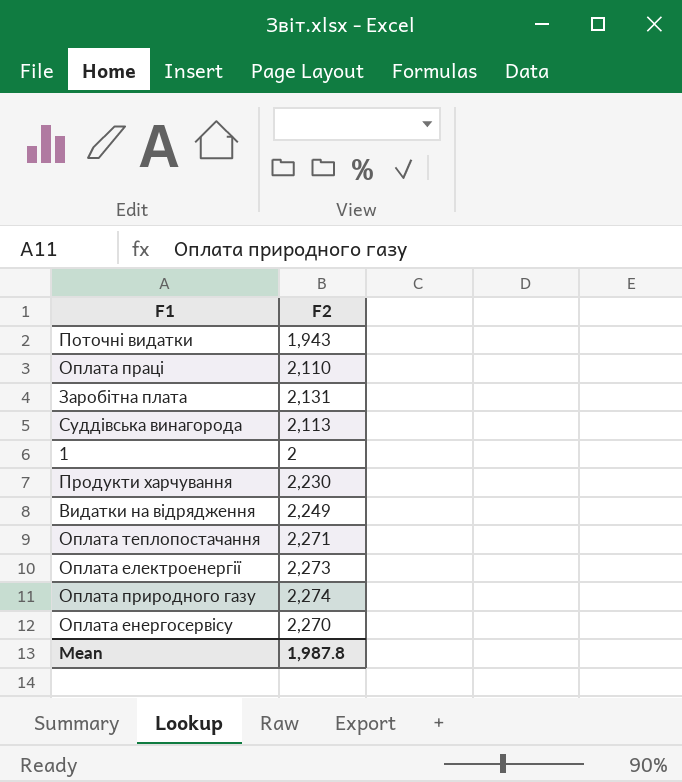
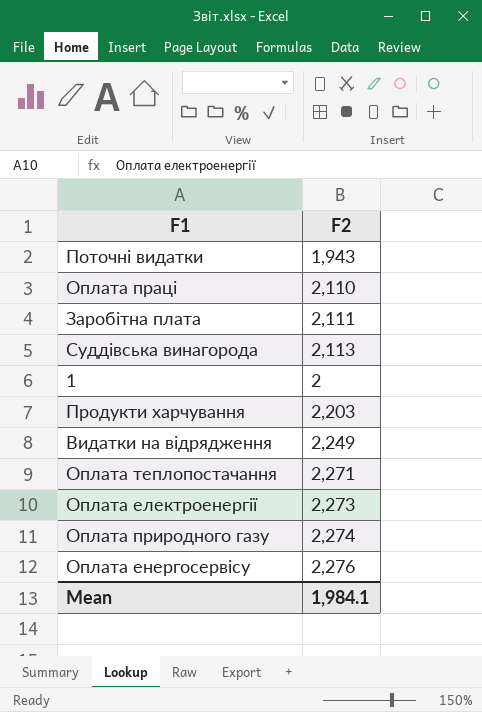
Заробітна плата | F2: 2,131 -> 2,111
Продукти харчування | F2: 2,230 -> 2,203
Оплата енергосервісу | F2: 2,270 -> 2,276
Mean | F2: 1,987.8 -> 1,984.1

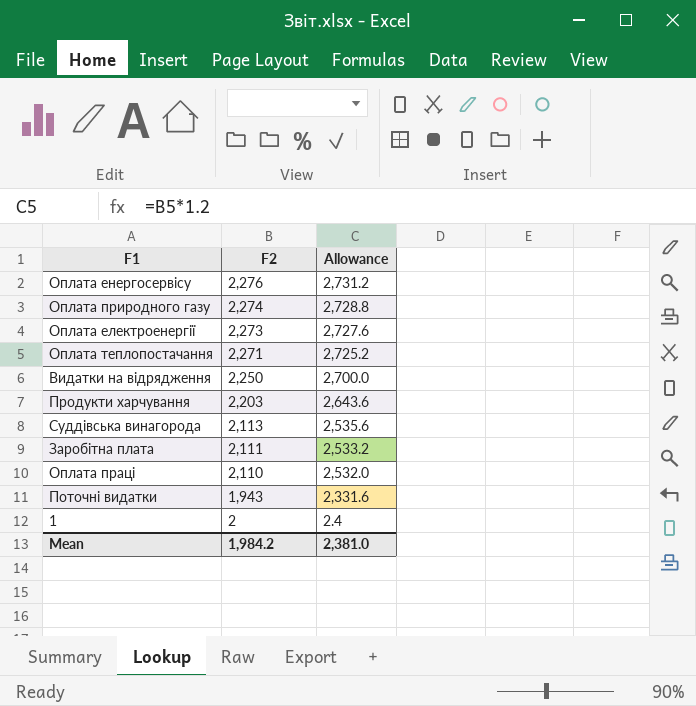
row order: none -> F2 descending
column Allowance | formula: none -> [F2] * 1.2
Видатки на відрядження | F2: 2,249 -> 2,250
Mean | F2: 1,984.1 -> 1,984.2

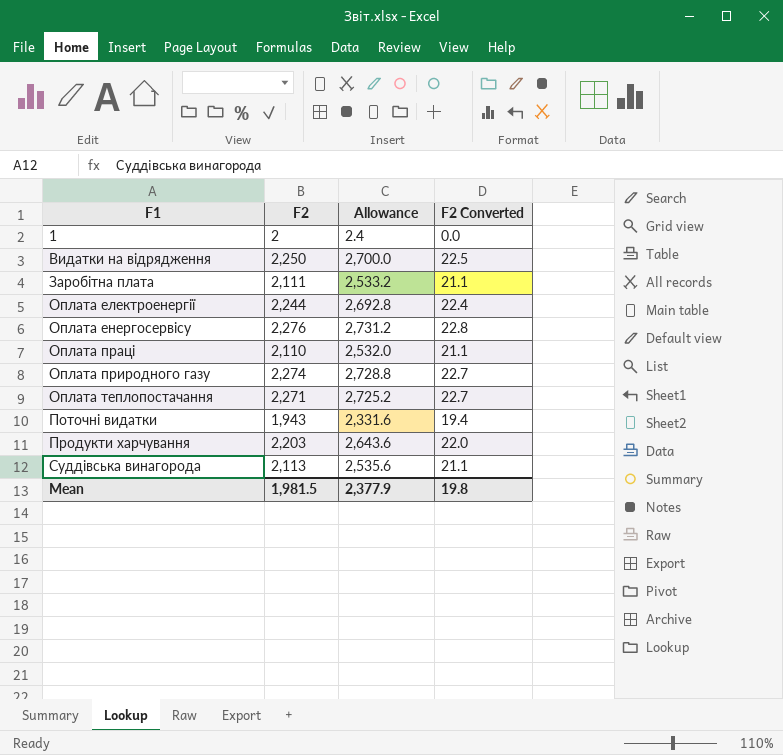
row order: F2 descending -> F1 ascending
column F2 Converted | formula: none -> [F2] * 0.01
Оплата електроенергії | F2: 2,273 -> 2,244
Оплата електроенергії | Allowance: 2,727.6 -> 2,692.8
Mean | F2: 1,984.2 -> 1,981.5
Mean | Allowance: 2,381.0 -> 2,377.9

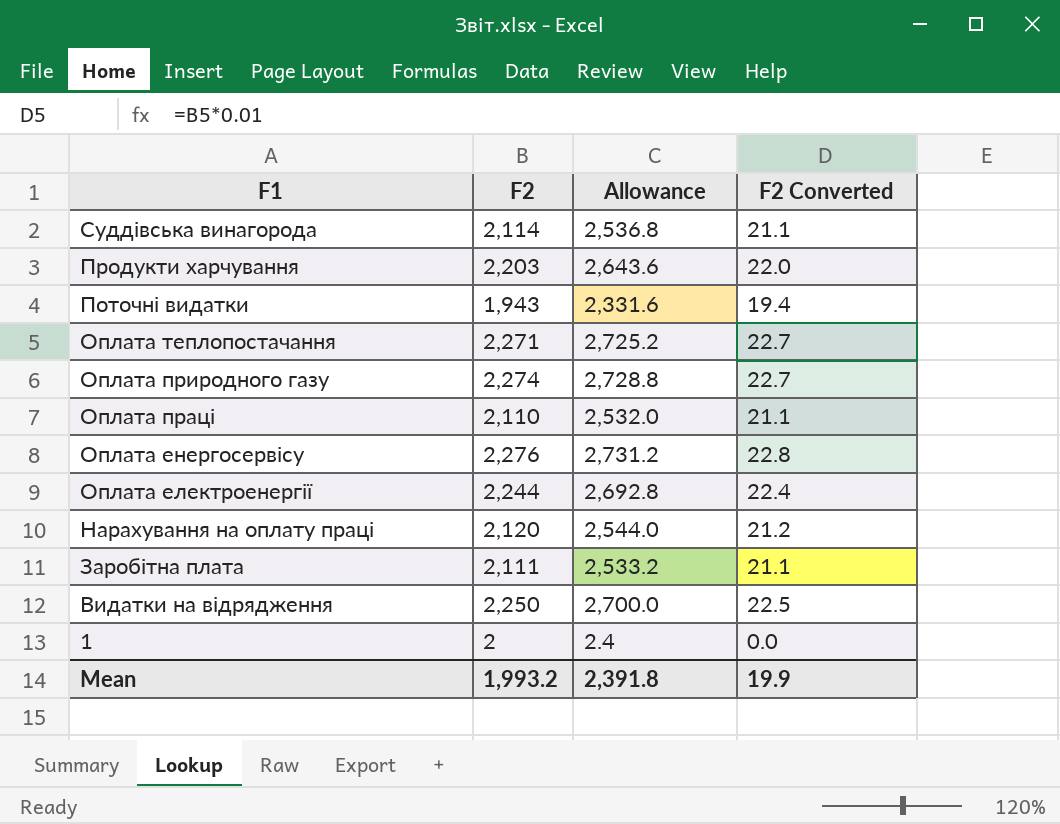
row order: F1 ascending -> F1 descending
Суддівська винагорода | F2: 2,113 -> 2,114
Суддівська винагорода | Allowance: 2,535.6 -> 2,536.8
row Нарахування на оплату праці: none -> 2,120 | 2,544.0 | 21.2
Mean | F2: 1,981.5 -> 1,993.2
Mean | Allowance: 2,377.9 -> 2,391.8
Mean | F2 Converted: 19.8 -> 19.9

